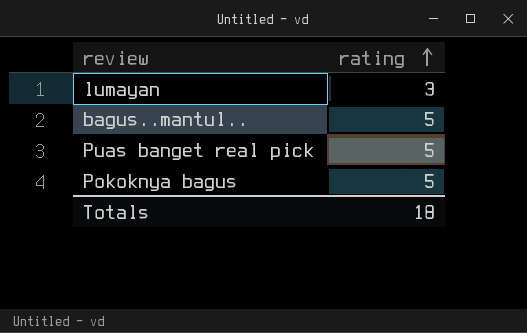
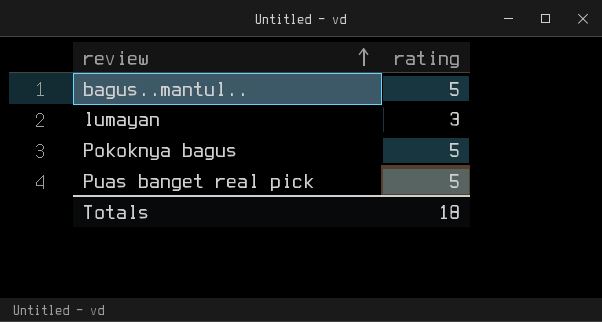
row order: rating ascending -> review ascending

